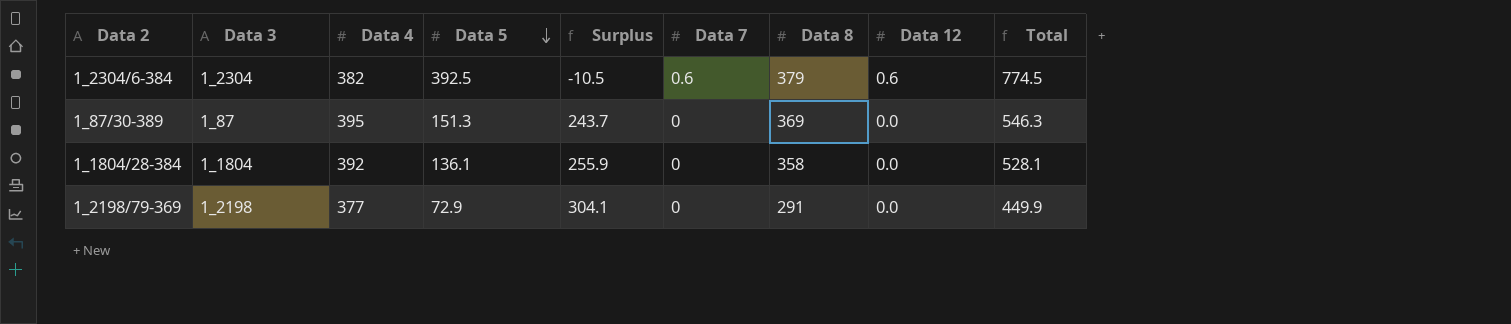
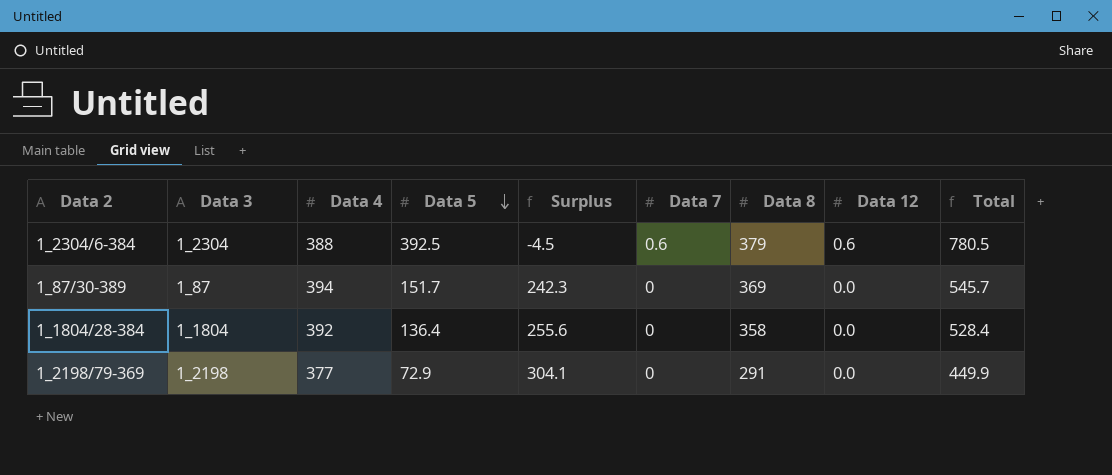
1_2304/6-384 | Data 4: 382 -> 388
1_2304/6-384 | Surplus: -10.5 -> -4.5
1_2304/6-384 | Total: 774.5 -> 780.5
1_87/30-389 | Data 4: 395 -> 394
1_87/30-389 | Data 5: 151.3 -> 151.7
1_87/30-389 | Surplus: 243.7 -> 242.3
1_87/30-389 | Total: 546.3 -> 545.7
1_1804/28-384 | Data 5: 136.1 -> 136.4
1_1804/28-384 | Surplus: 255.9 -> 255.6
1_1804/28-384 | Total: 528.1 -> 528.4

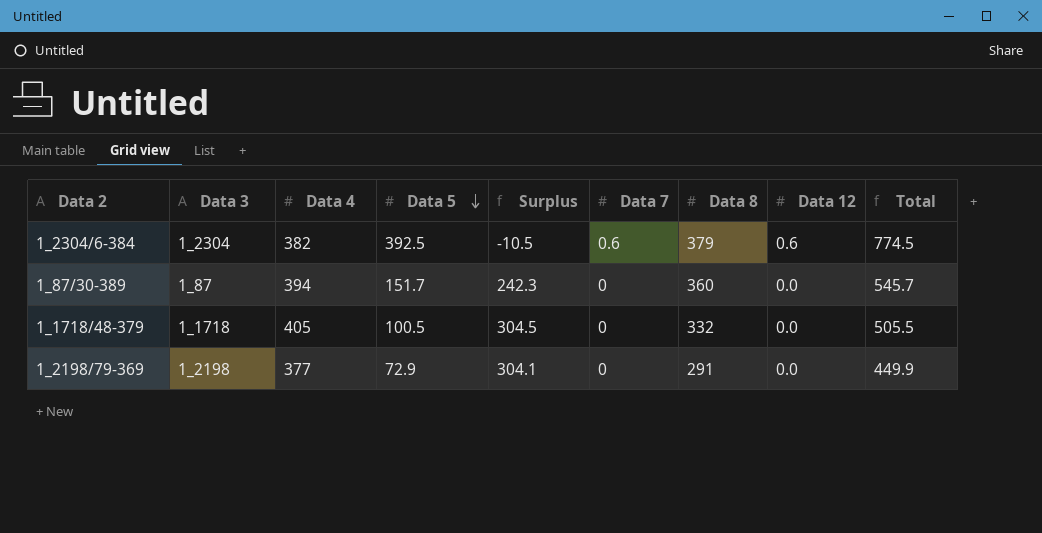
row 1_1804/28-384: 1_1804 | 392 | 136.4 | 255.6 | 0 | 358 | 0.0 | 528.4 -> none
1_2304/6-384 | Data 4: 388 -> 382
1_2304/6-384 | Surplus: -4.5 -> -10.5
1_2304/6-384 | Total: 780.5 -> 774.5
1_87/30-389 | Data 8: 369 -> 360
row 1_1718/48-379: none -> 1_1718 | 405 | 100.5 | 304.5 | 0 | 332 | 0.0 | 505.5

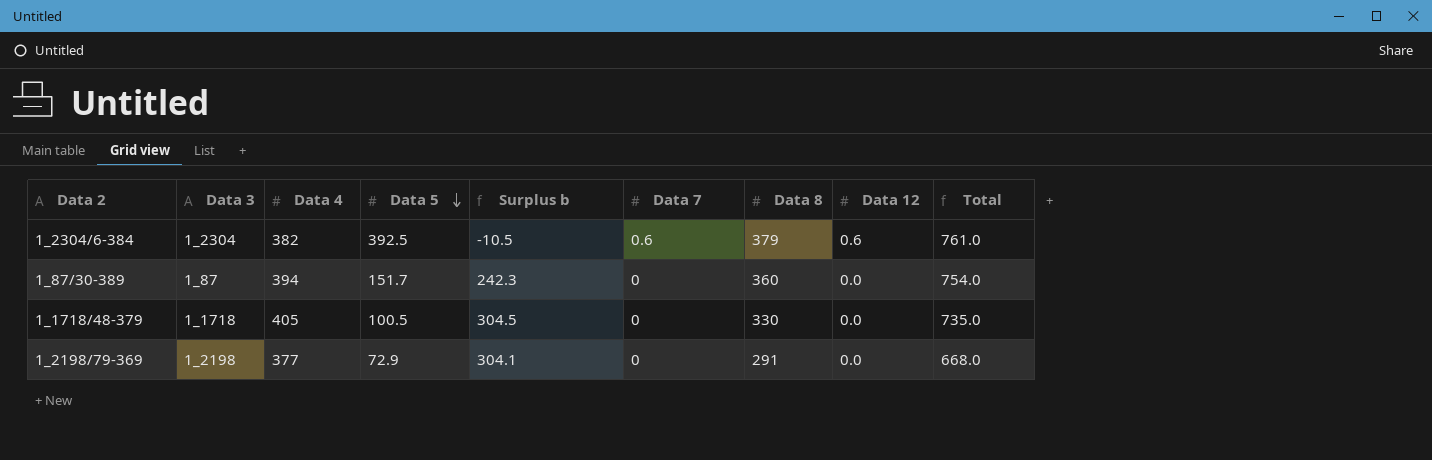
column name: Surplus -> Surplus b
column Total | formula: [Data 4] + [Data 5] -> [Data 4] + [Data 8]
1_1718/48-379 | Data 8: 332 -> 330

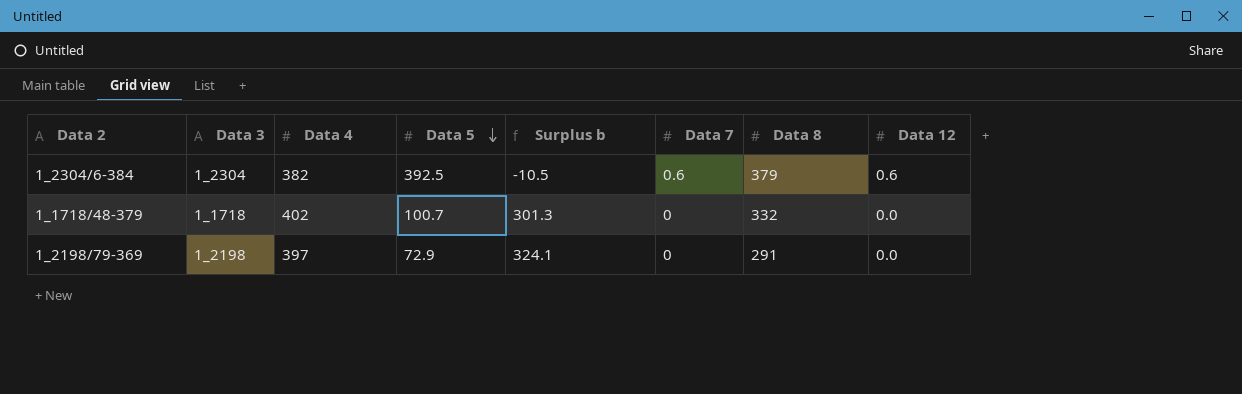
column Total | formula: [Data 4] + [Data 8] -> none
row 1_87/30-389: 1_87 | 394 | 151.7 | 242.3 | 0 | 360 | 0.0 | 754.0 -> none
1_1718/48-379 | Data 4: 405 -> 402
1_1718/48-379 | Data 5: 100.5 -> 100.7
1_1718/48-379 | Surplus b: 304.5 -> 301.3
1_1718/48-379 | Data 8: 330 -> 332
1_2198/79-369 | Data 4: 377 -> 397
1_2198/79-369 | Surplus b: 304.1 -> 324.1

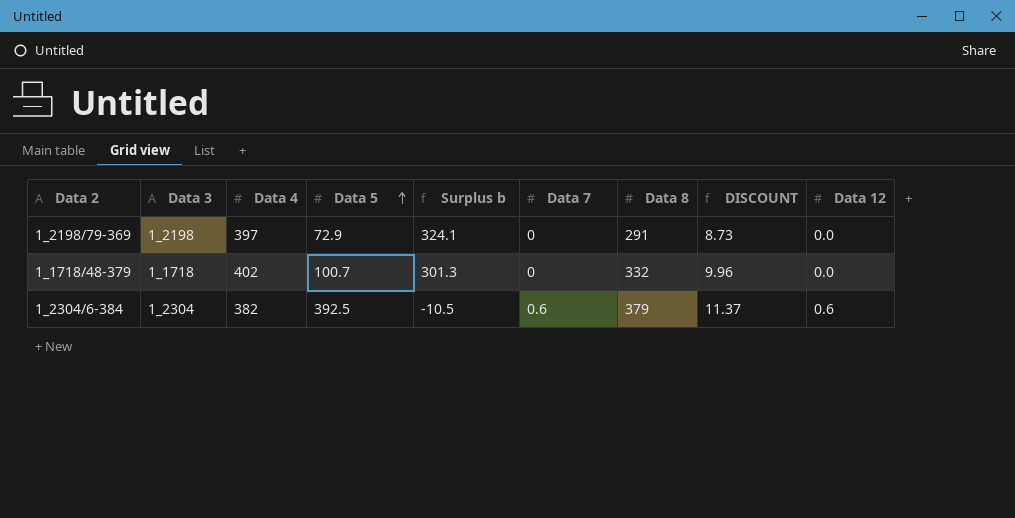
row order: Data 5 descending -> Data 5 ascending
column DISCOUNT | formula: none -> [Data 8] * 0.03

